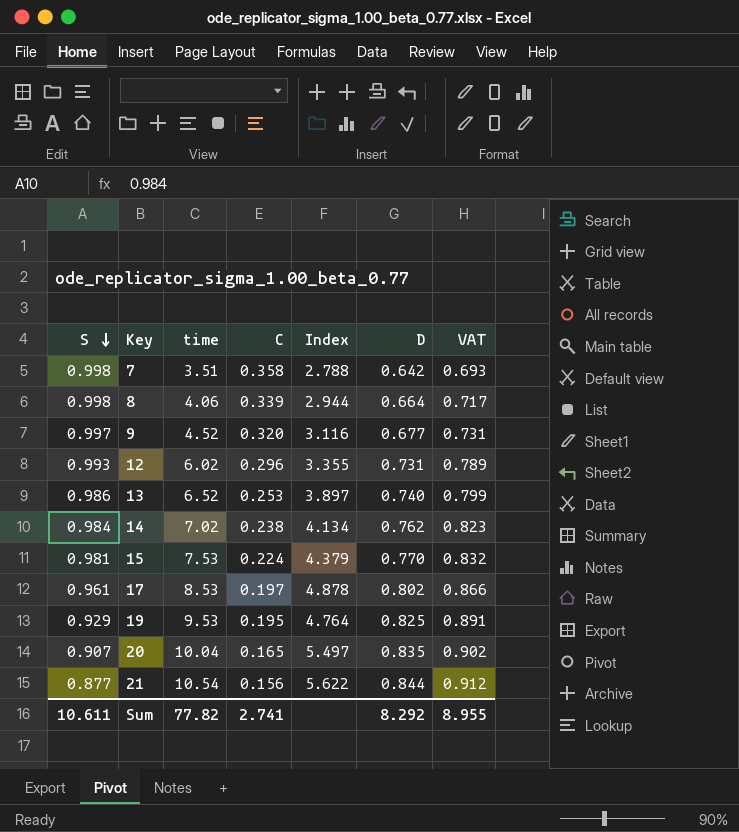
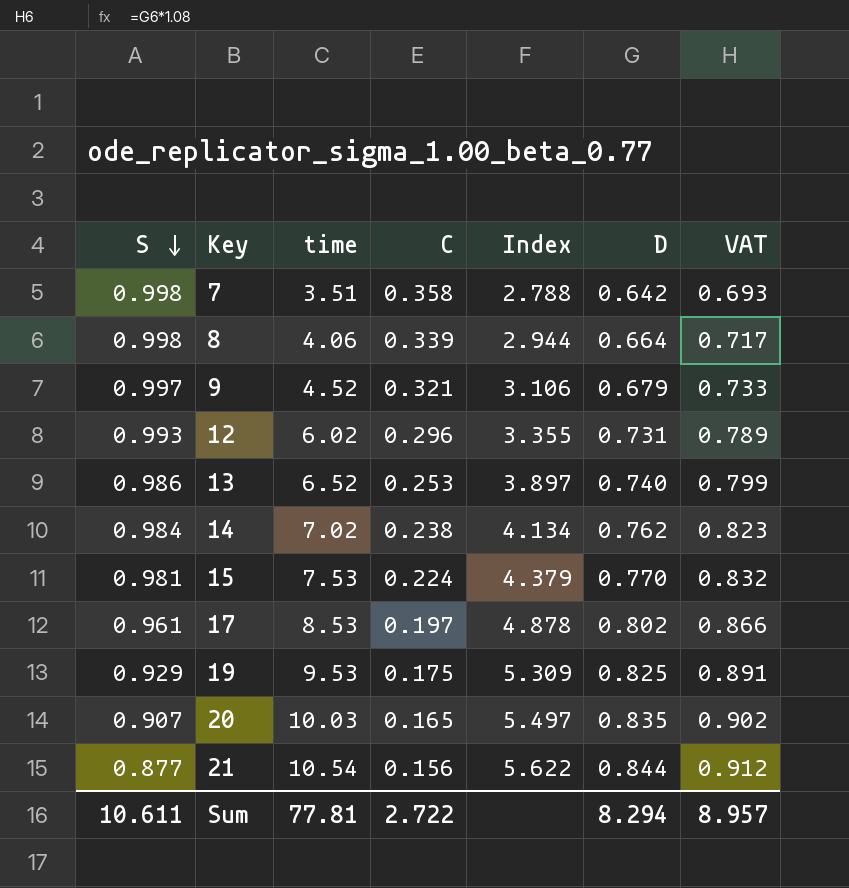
9 | C: 0.320 -> 0.321
9 | Index: 3.116 -> 3.106
9 | D: 0.677 -> 0.679
9 | VAT: 0.731 -> 0.733
19 | C: 0.195 -> 0.175
19 | Index: 4.764 -> 5.309
20 | time: 10.04 -> 10.03
Sum | time: 77.82 -> 77.81
Sum | C: 2.741 -> 2.722
Sum | D: 8.292 -> 8.294
Sum | VAT: 8.955 -> 8.957

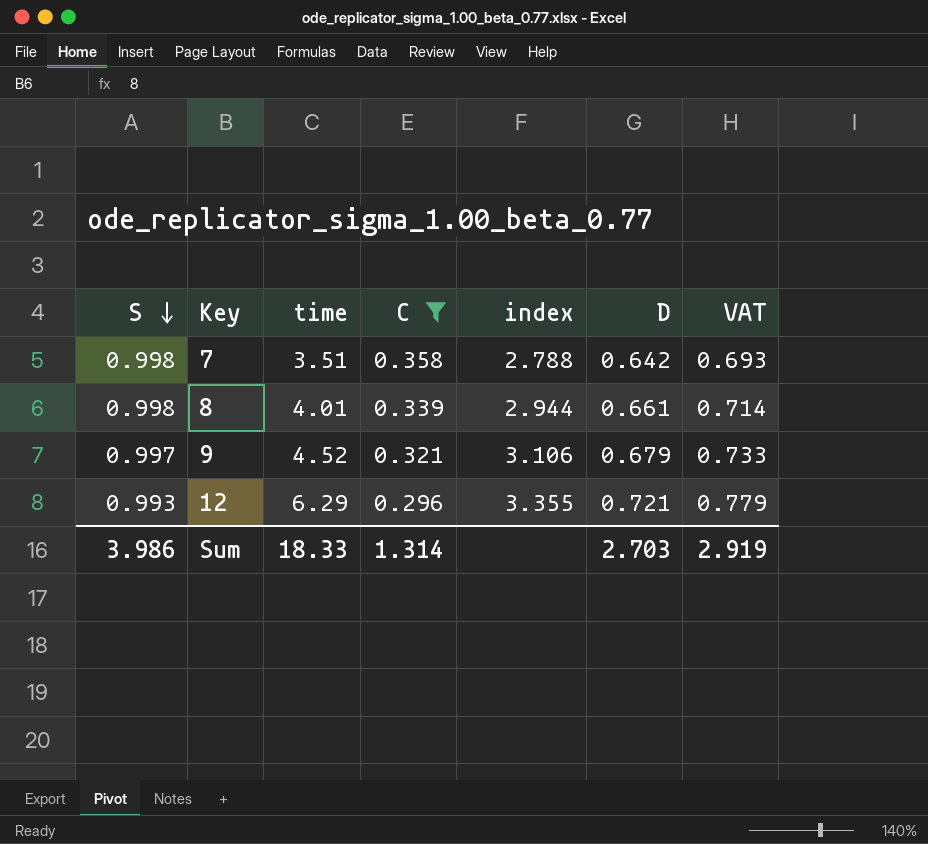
filter: none -> C >= 0.296
column name: Index -> index
8 | time: 4.06 -> 4.01
8 | D: 0.664 -> 0.661
8 | VAT: 0.717 -> 0.714
12 | time: 6.02 -> 6.29
12 | D: 0.731 -> 0.721
12 | VAT: 0.789 -> 0.779
Sum | S: 10.611 -> 3.986
Sum | time: 77.81 -> 18.33
Sum | C: 2.722 -> 1.314
Sum | D: 8.294 -> 2.703
Sum | VAT: 8.957 -> 2.919

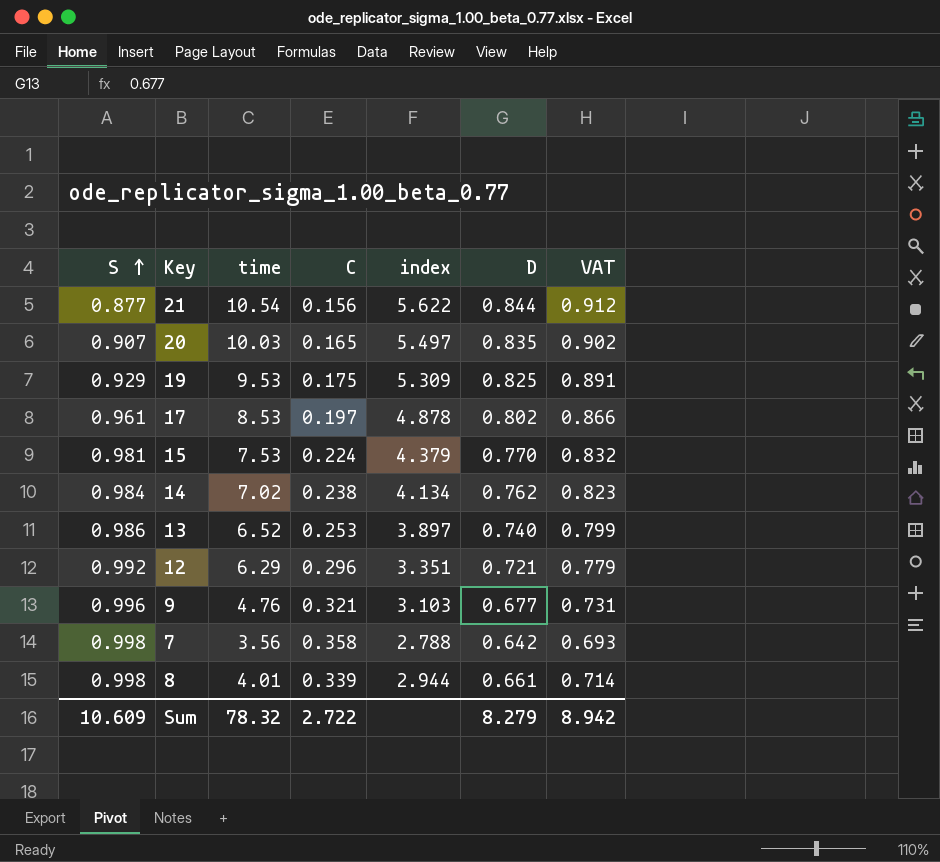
filter: C >= 0.296 -> none
row order: S descending -> S ascending
12 | S: 0.993 -> 0.992
12 | index: 3.355 -> 3.351
9 | S: 0.997 -> 0.996
9 | time: 4.52 -> 4.76
9 | index: 3.106 -> 3.103
9 | D: 0.679 -> 0.677
9 | VAT: 0.733 -> 0.731
7 | time: 3.51 -> 3.56
Sum | S: 3.986 -> 10.609
Sum | time: 18.33 -> 78.32
Sum | C: 1.314 -> 2.722
Sum | D: 2.703 -> 8.279
Sum | VAT: 2.919 -> 8.942

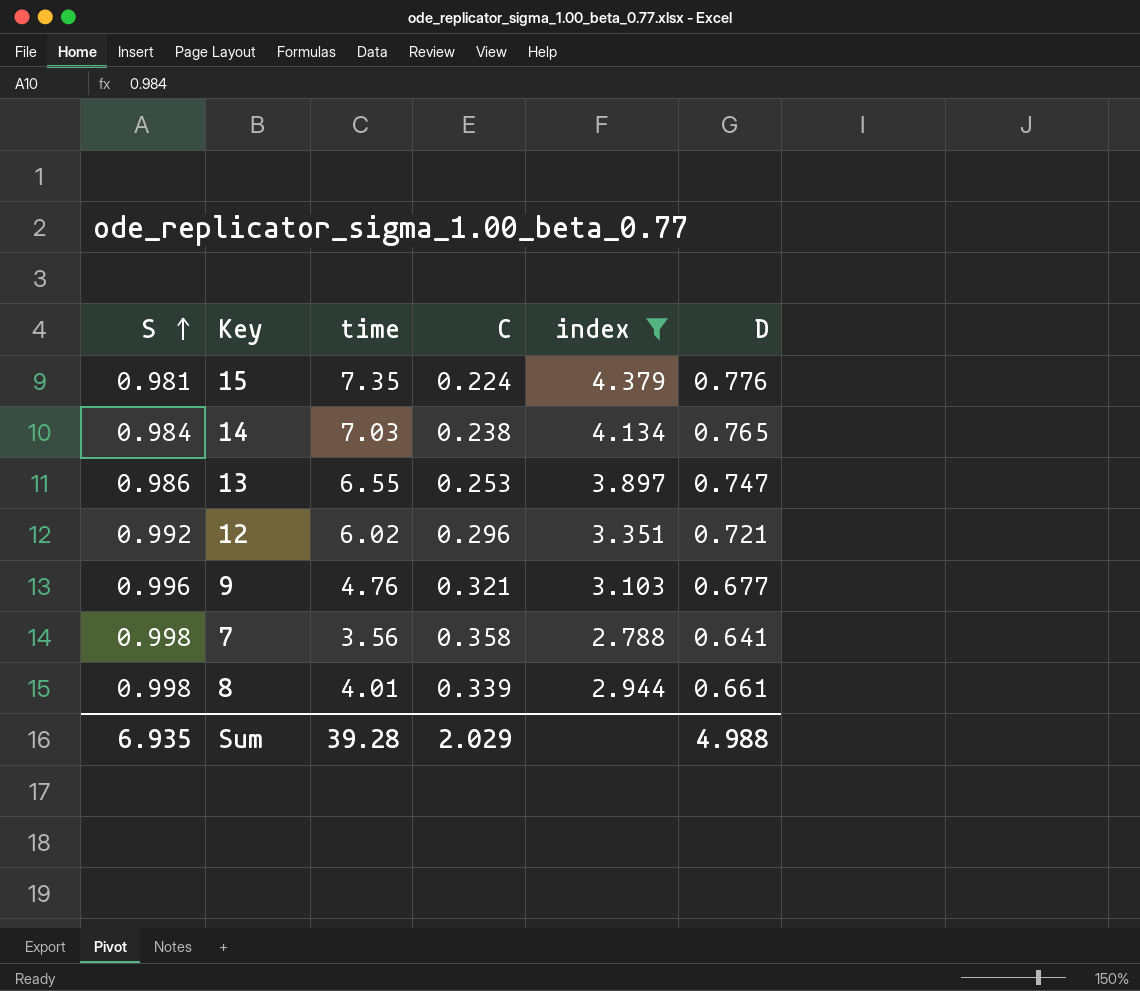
filter: none -> index <= 4.379
column VAT | formula: [D] * 1.08 -> none
15 | time: 7.53 -> 7.35
15 | D: 0.770 -> 0.776
14 | time: 7.02 -> 7.03
14 | D: 0.762 -> 0.765
13 | time: 6.52 -> 6.55
13 | D: 0.740 -> 0.747
12 | time: 6.29 -> 6.02
7 | D: 0.642 -> 0.641
Sum | S: 10.609 -> 6.935
Sum | time: 78.32 -> 39.28
Sum | C: 2.722 -> 2.029
Sum | D: 8.279 -> 4.988

